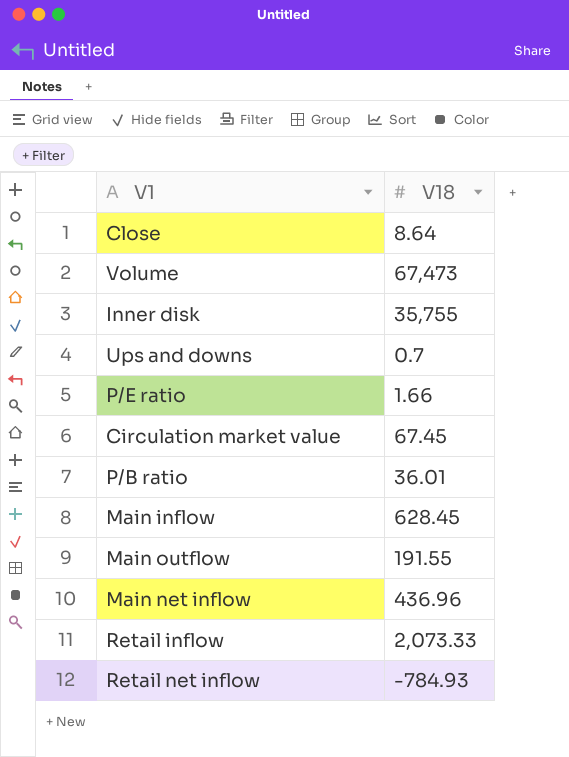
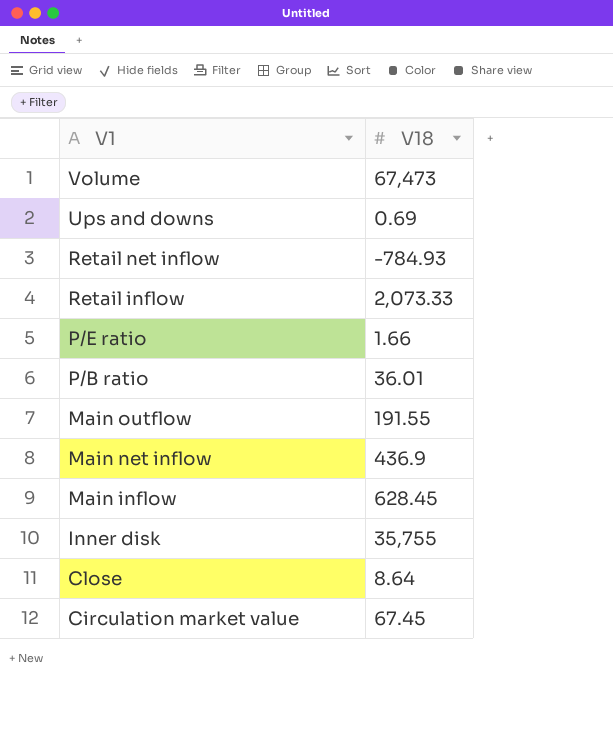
row order: none -> V1 descending
Ups and downs | V18: 0.7 -> 0.69
Main net inflow | V18: 436.96 -> 436.9

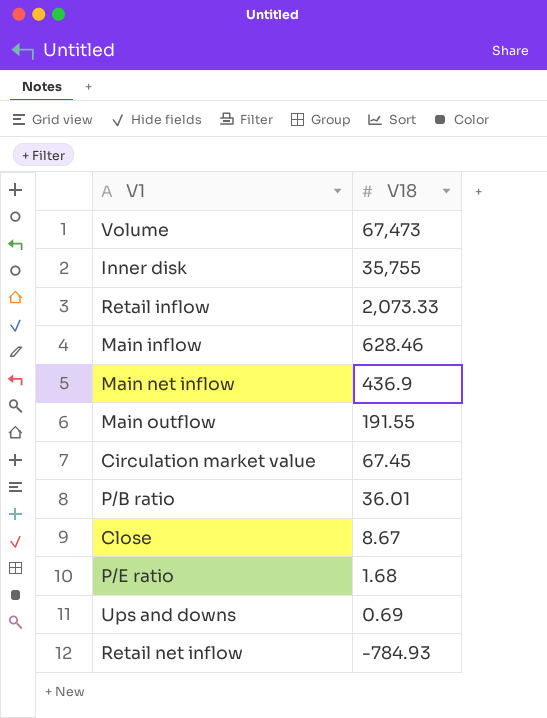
row order: V1 descending -> V18 descending
Main inflow | V18: 628.45 -> 628.46
Close | V18: 8.64 -> 8.67
P/E ratio | V18: 1.66 -> 1.68

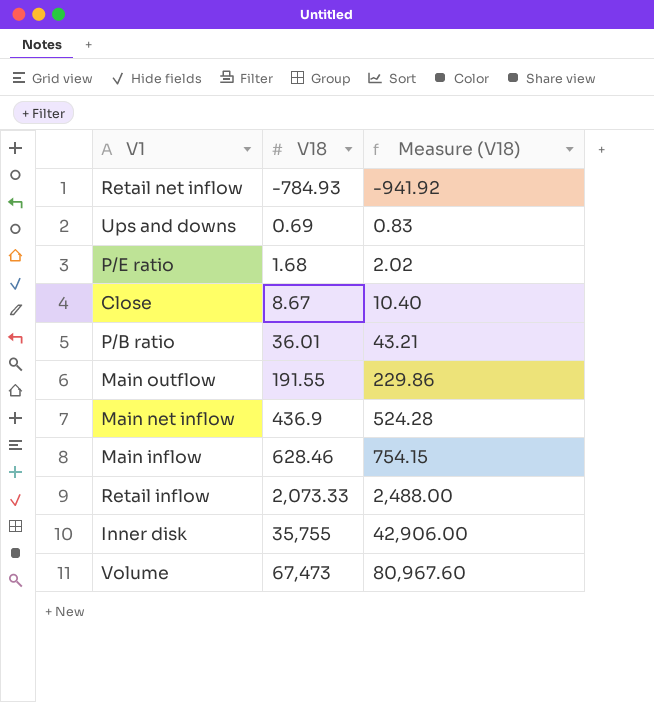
row order: V18 descending -> V18 ascending
column Measure (V18) | formula: none -> [V18] * 1.2
row Circulation market value: 67.45 -> none

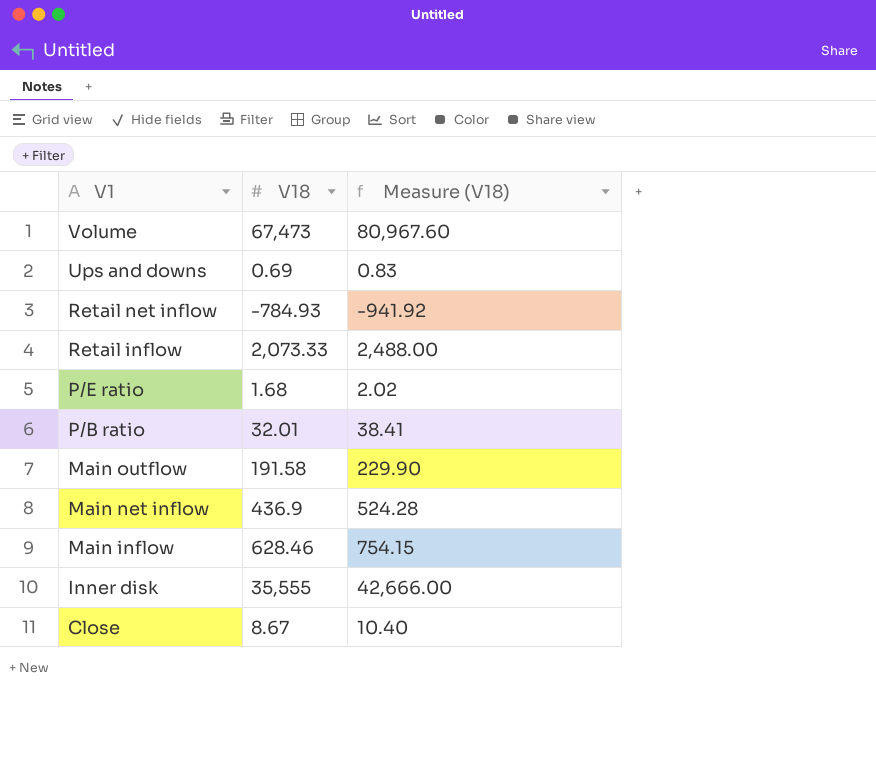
row order: V18 ascending -> V1 descending
P/B ratio | V18: 36.01 -> 32.01
P/B ratio | Measure (V18): 43.21 -> 38.41
Main outflow | V18: 191.55 -> 191.58
Main outflow | Measure (V18): 229.86 -> 229.90
Inner disk | V18: 35,755 -> 35,555
Inner disk | Measure (V18): 42,906.00 -> 42,666.00

